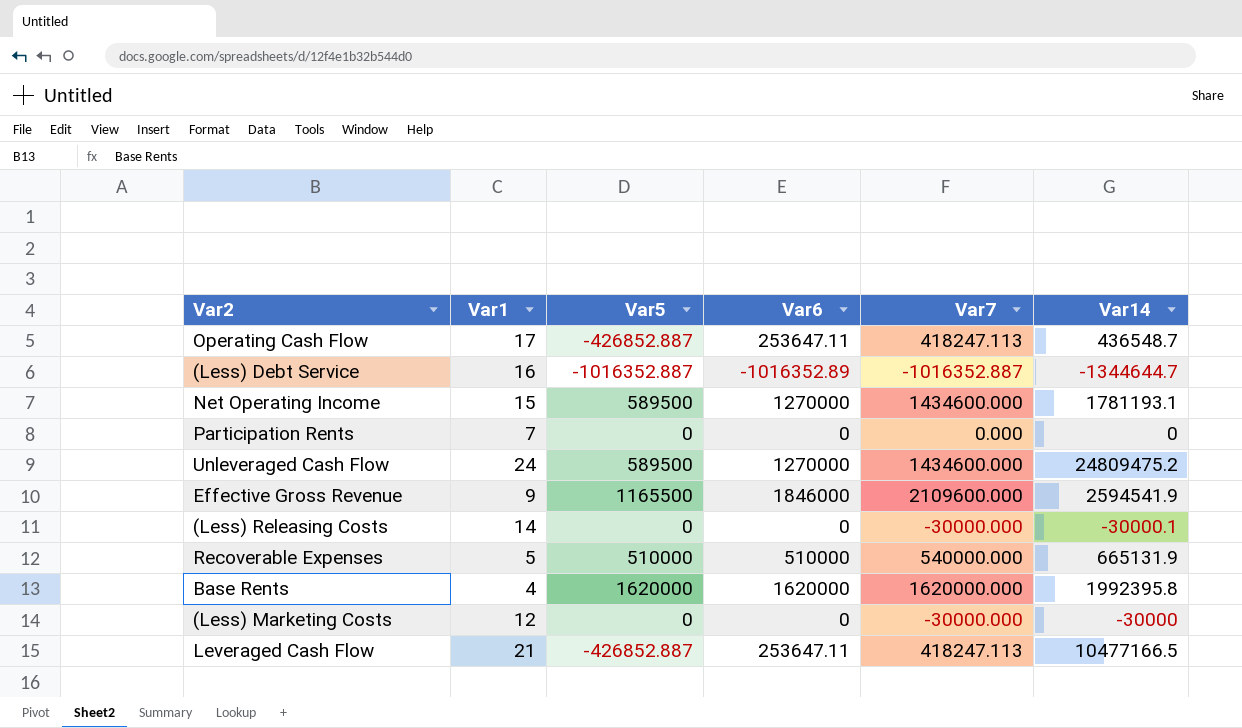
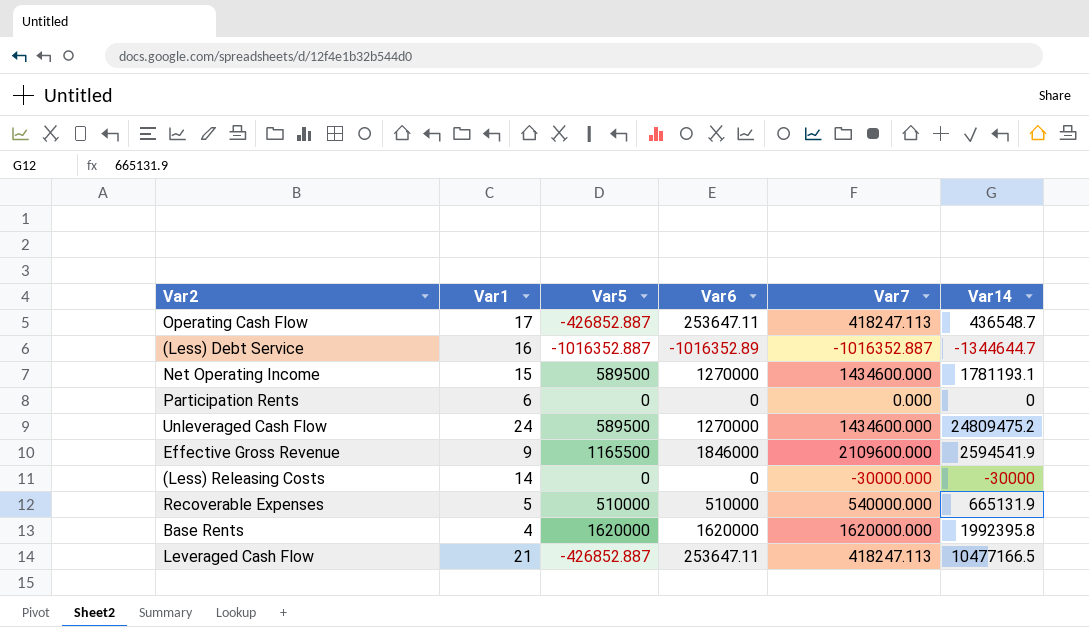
row (Less) Marketing Costs: 12 | 0 | 0 | -30000.000 | -30000 -> none
Participation Rents | Var1: 7 -> 6
(Less) Releasing Costs | Var14: -30000.1 -> -30000

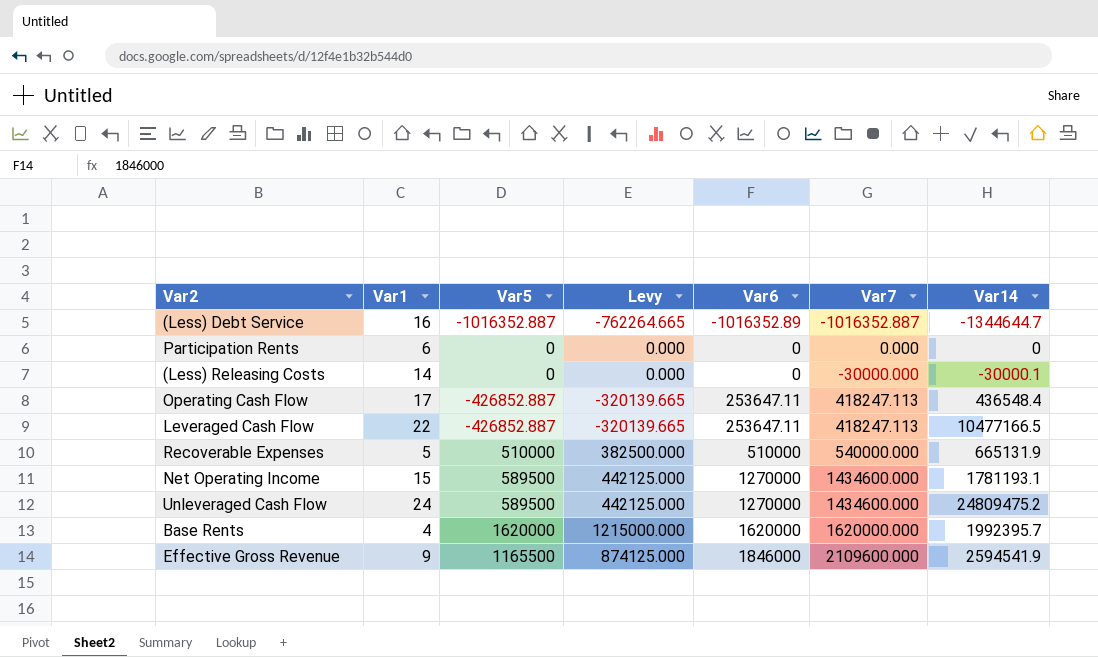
row order: none -> Var6 ascending
column Levy | formula: none -> [Var5] * 0.75
(Less) Releasing Costs | Var14: -30000 -> -30000.1
Operating Cash Flow | Var14: 436548.7 -> 436548.4
Leveraged Cash Flow | Var1: 21 -> 22
Base Rents | Var14: 1992395.8 -> 1992395.7

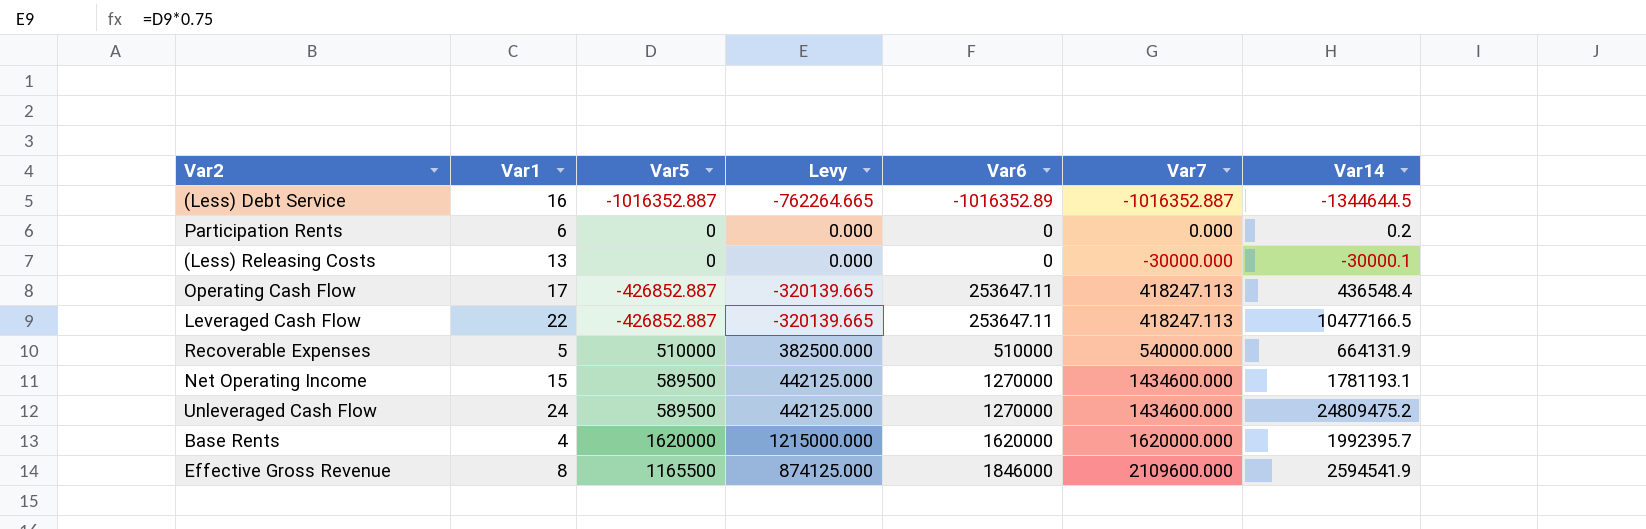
(Less) Debt Service | Var14: -1344644.7 -> -1344644.5
Participation Rents | Var14: 0 -> 0.2
(Less) Releasing Costs | Var1: 14 -> 13
Recoverable Expenses | Var14: 665131.9 -> 664131.9
Effective Gross Revenue | Var1: 9 -> 8

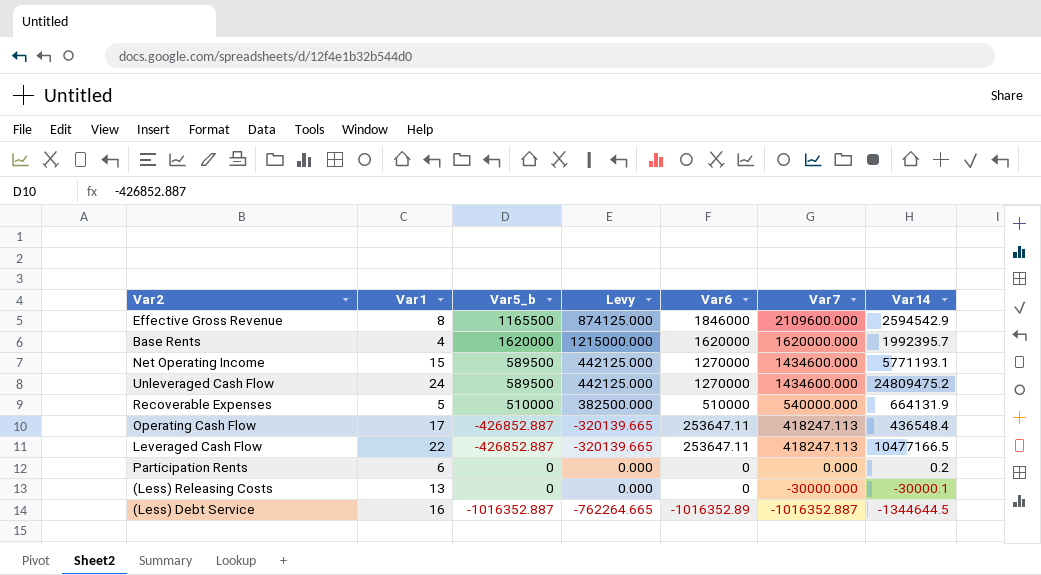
row order: Var6 ascending -> Var6 descending
column name: Var5 -> Var5_b
Effective Gross Revenue | Var14: 2594541.9 -> 2594542.9
Net Operating Income | Var14: 1781193.1 -> 5771193.1

